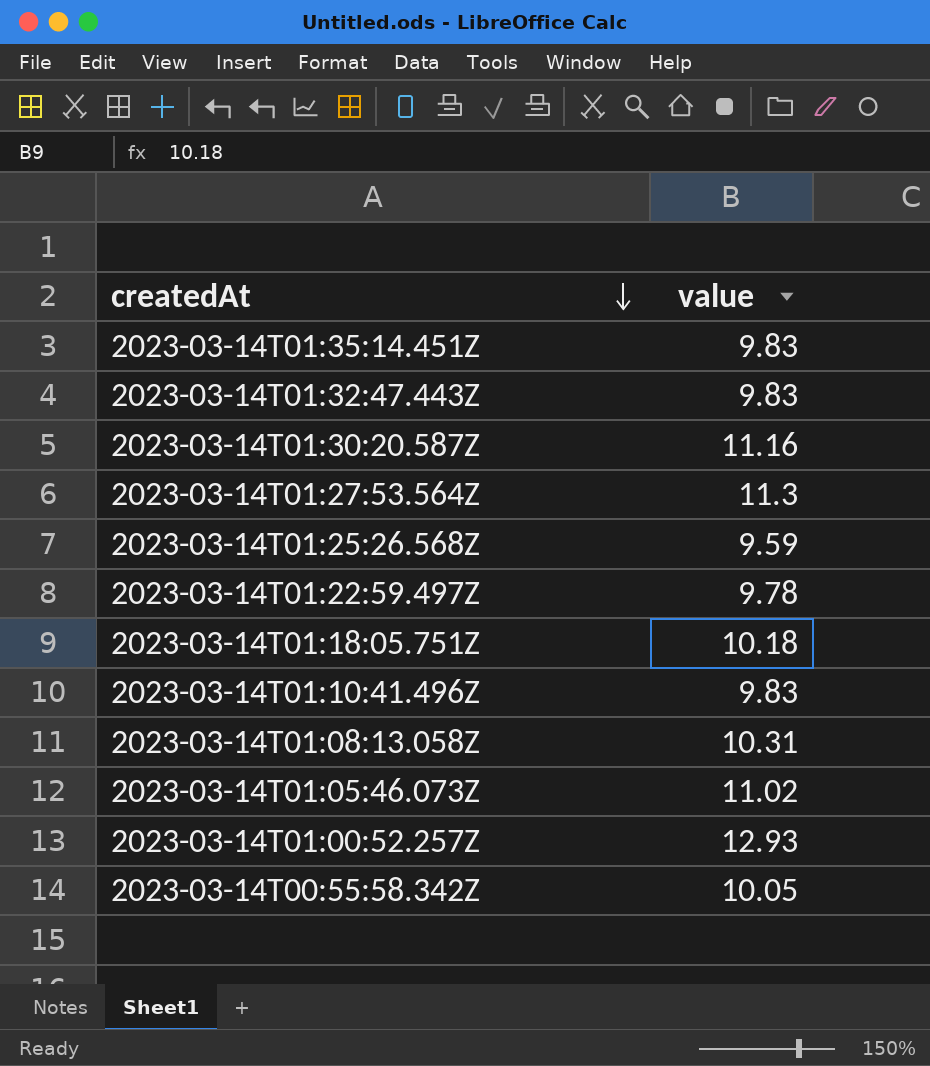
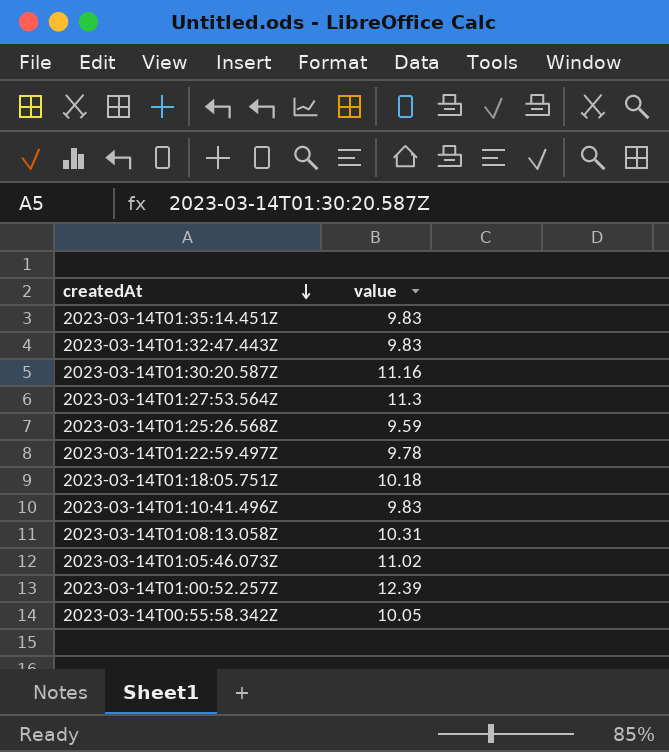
2023-03-14T01:00:52.257Z | value: 12.93 -> 12.39

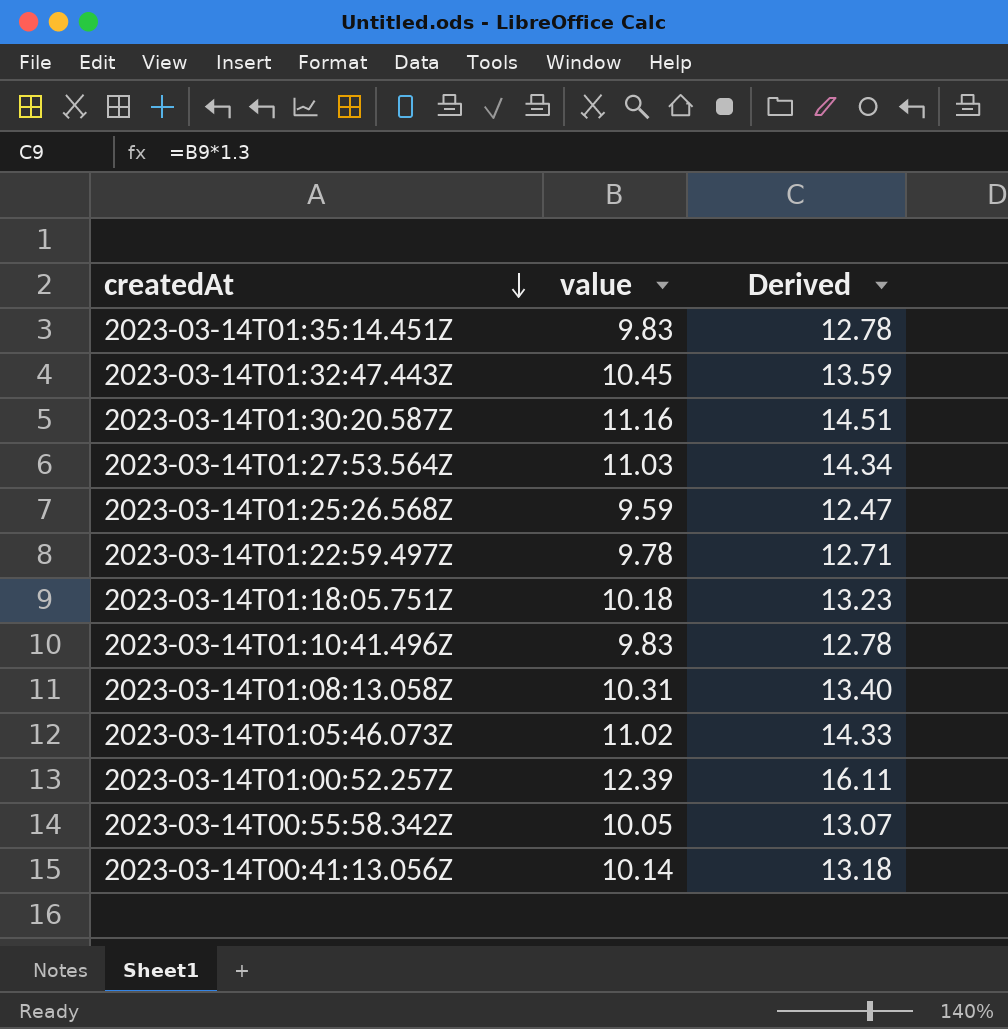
column Derived | formula: none -> [value] * 1.3
2023-03-14T01:32:47.443Z | value: 9.83 -> 10.45
2023-03-14T01:27:53.564Z | value: 11.3 -> 11.03
row 2023-03-14T00:41:13.056Z: none -> 10.14 | 13.18

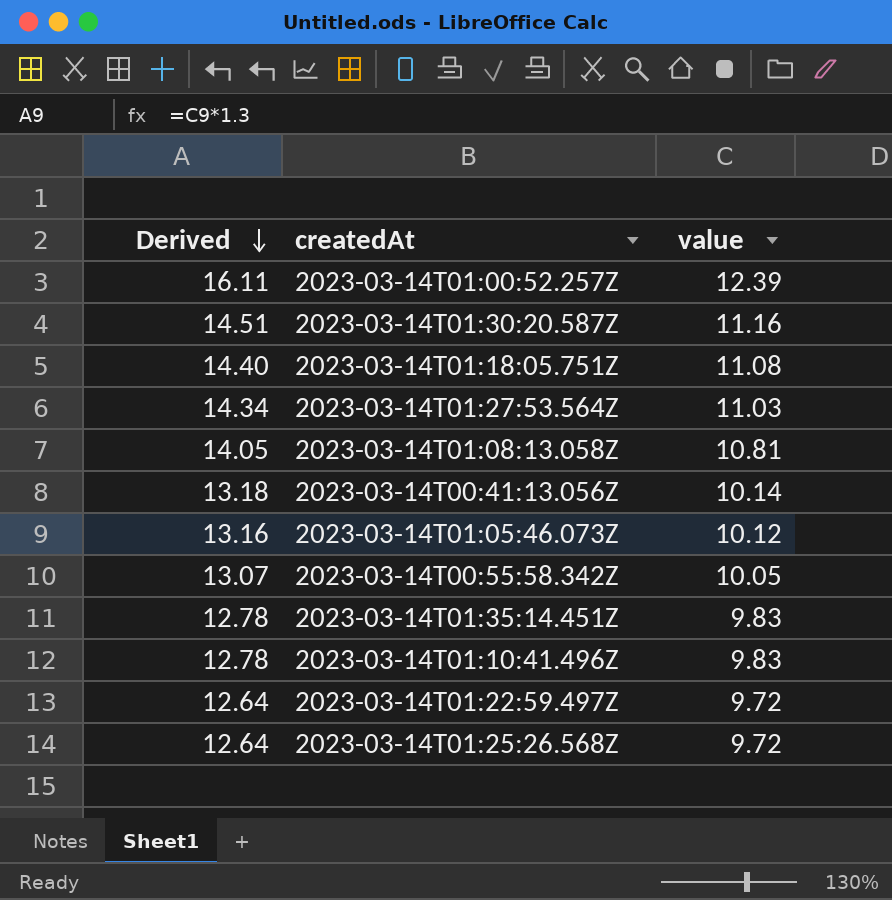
row order: createdAt descending -> Derived descending
column Derived | position: 3 -> 1
row 2023-03-14T01:32:47.443Z: 10.45 | 13.59 -> none
2023-03-14T01:18:05.751Z | Derived: 13.23 -> 14.40
2023-03-14T01:18:05.751Z | value: 10.18 -> 11.08
2023-03-14T01:08:13.058Z | Derived: 13.40 -> 14.05
2023-03-14T01:08:13.058Z | value: 10.31 -> 10.81
2023-03-14T01:05:46.073Z | Derived: 14.33 -> 13.16
2023-03-14T01:05:46.073Z | value: 11.02 -> 10.12
2023-03-14T01:22:59.497Z | Derived: 12.71 -> 12.64
2023-03-14T01:22:59.497Z | value: 9.78 -> 9.72
2023-03-14T01:25:26.568Z | Derived: 12.47 -> 12.64
2023-03-14T01:25:26.568Z | value: 9.59 -> 9.72

